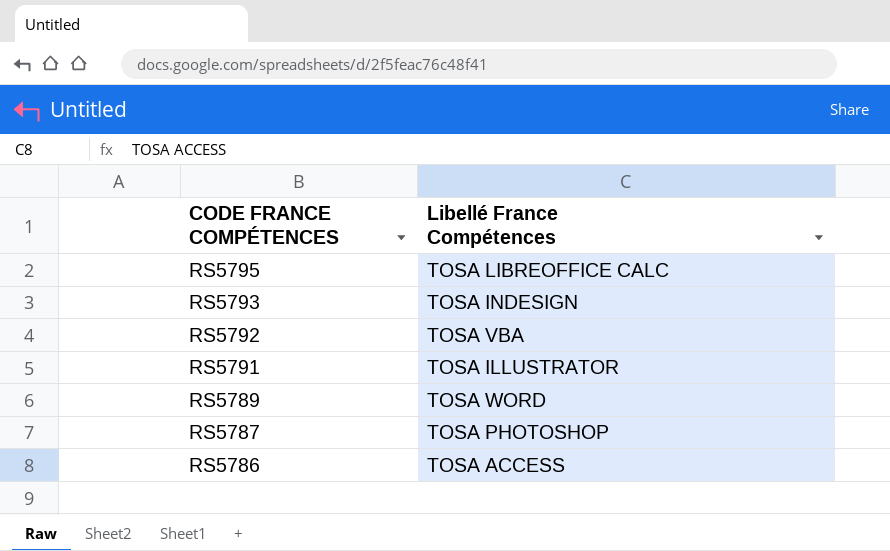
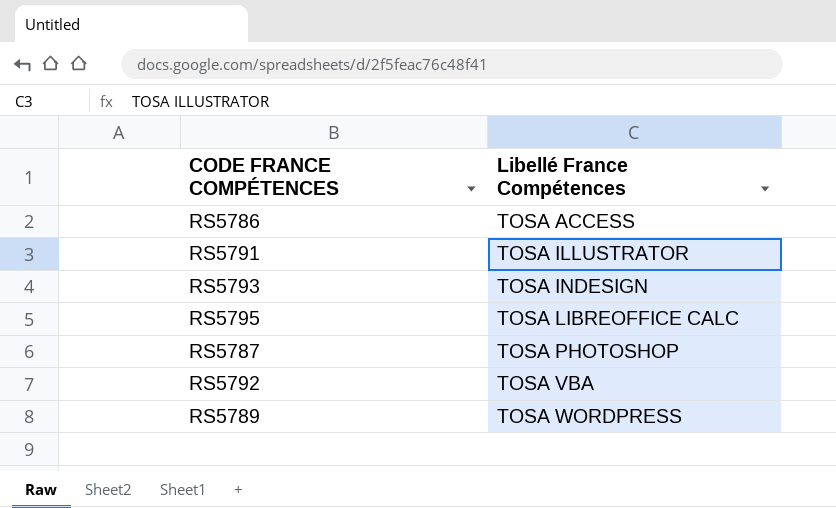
row order: CODE FRANCE COMPÉTENCES descending -> Libellé France Compétences ascending
RS5789 | Libellé France Compétences: TOSA WORD -> TOSA WORDPRESS

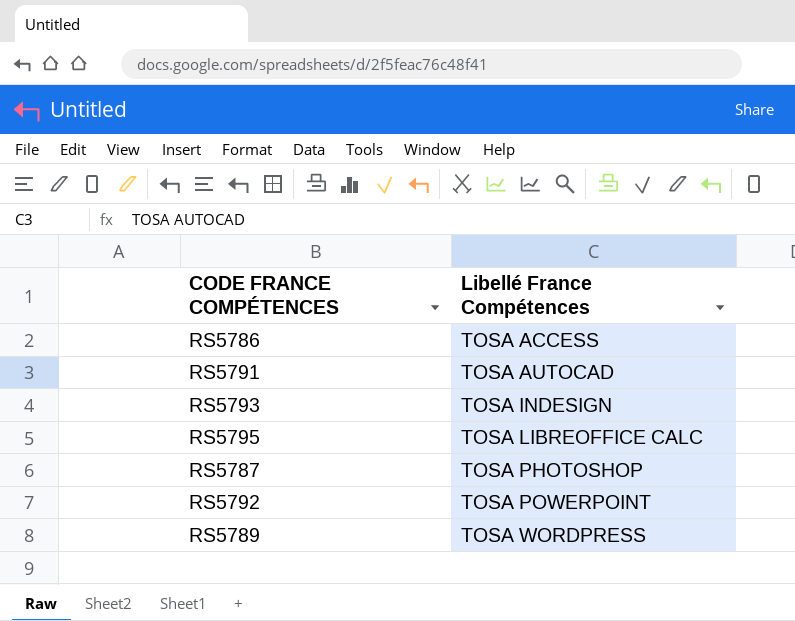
RS5791 | Libellé France Compétences: TOSA ILLUSTRATOR -> TOSA AUTOCAD
RS5792 | Libellé France Compétences: TOSA VBA -> TOSA POWERPOINT

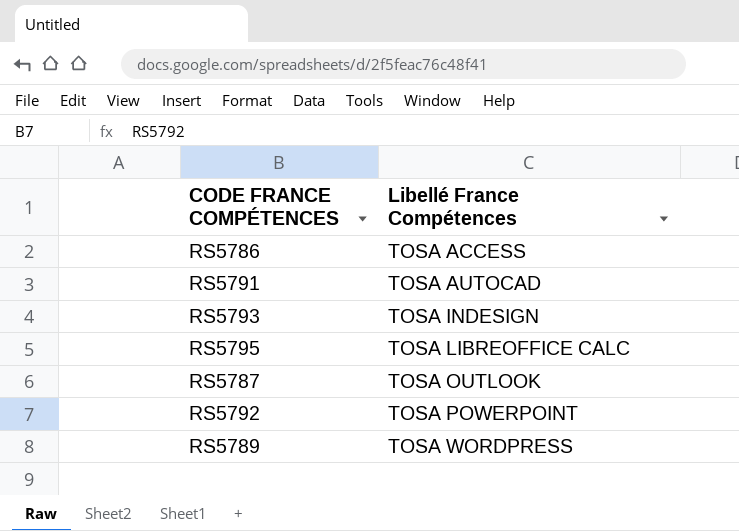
RS5787 | Libellé France Compétences: TOSA PHOTOSHOP -> TOSA OUTLOOK

